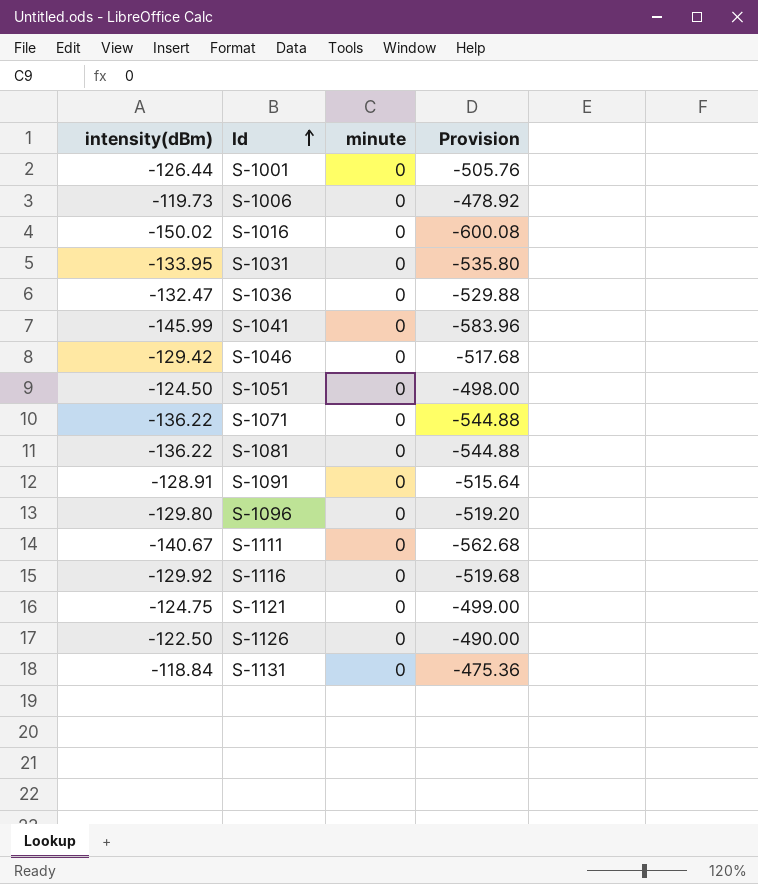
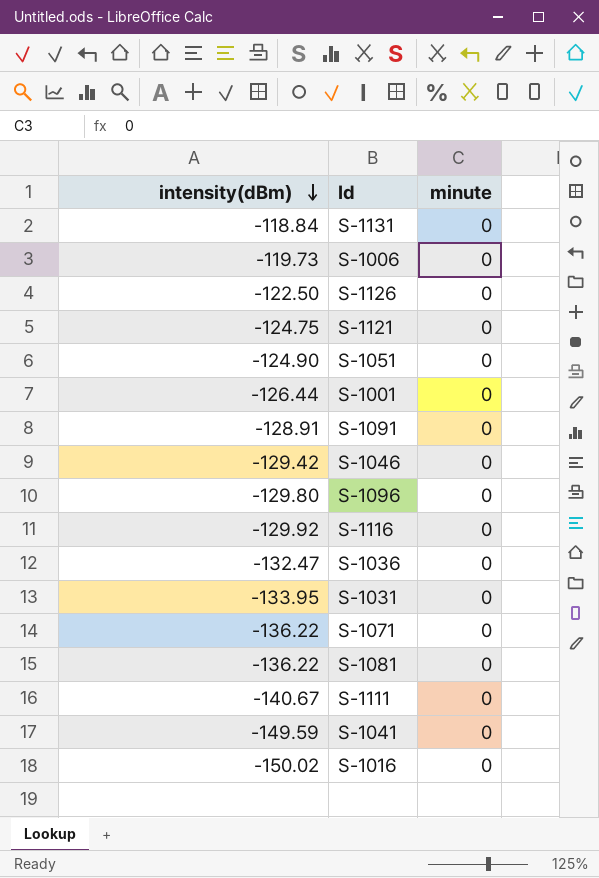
row order: Id ascending -> intensity(dBm) descending
column Provision | formula: [intensity(dBm)] * 4 -> none
S-1051 | intensity(dBm): -124.50 -> -124.90
S-1041 | intensity(dBm): -145.99 -> -149.59

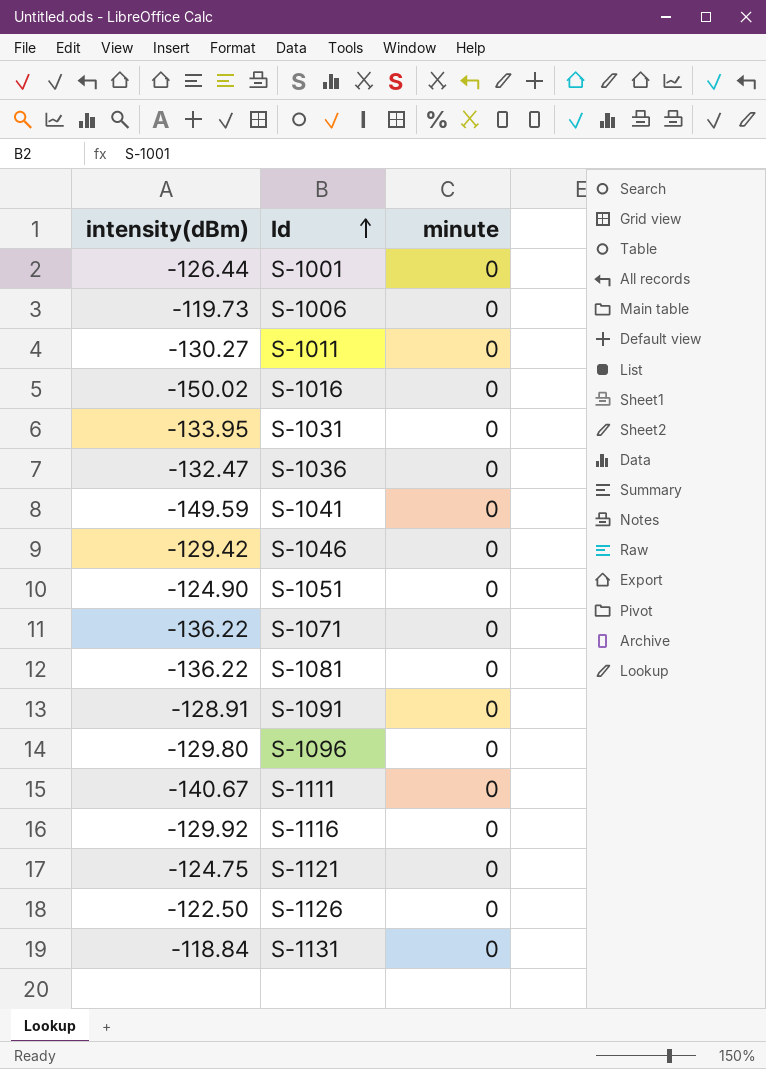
row order: intensity(dBm) descending -> Id ascending
row S-1011: none -> -130.27 | 0

